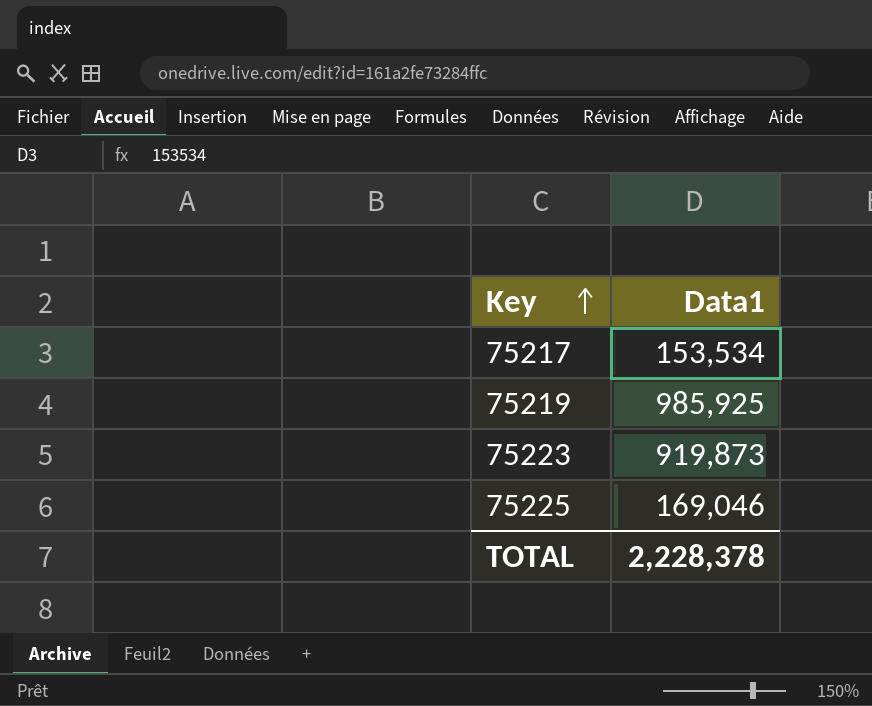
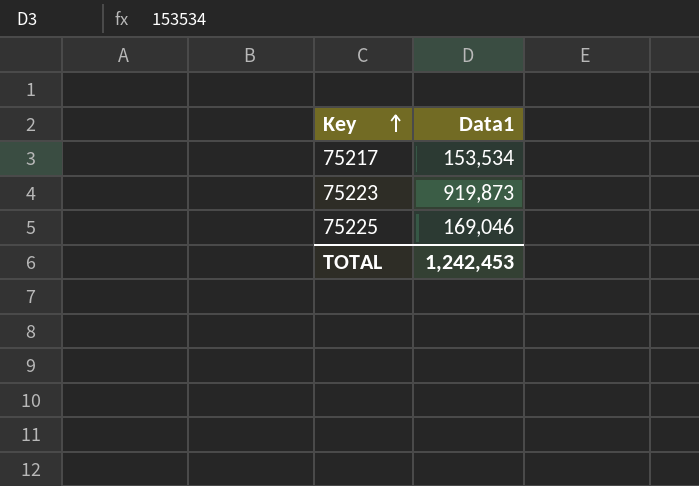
row 75219: 985,925 -> none
TOTAL | Data1: 2,228,378 -> 1,242,453

